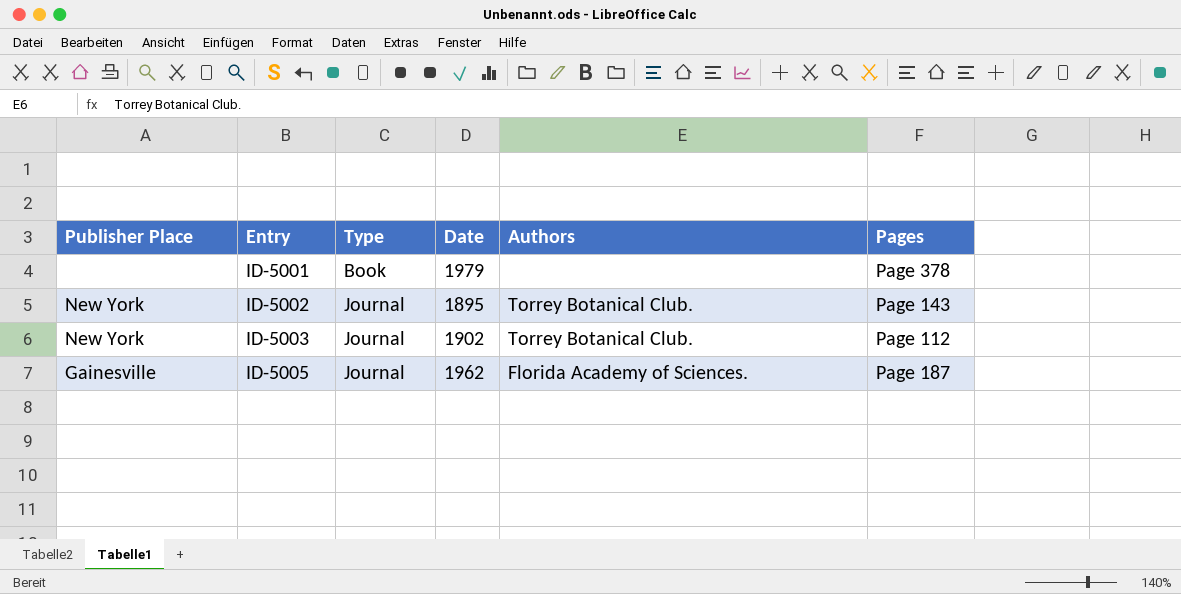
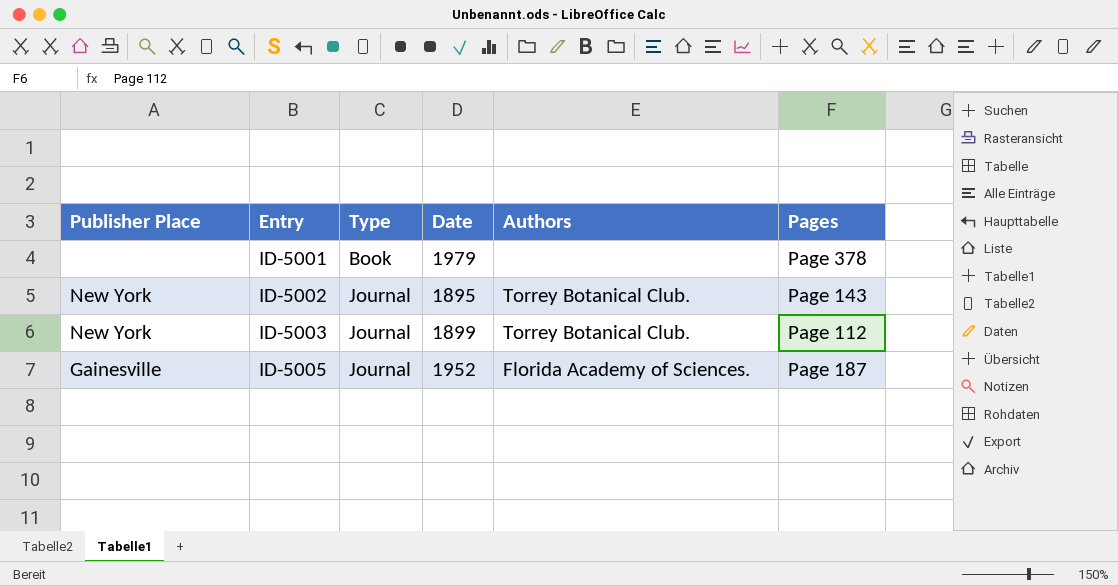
ID-5003 | Date: 1902 -> 1899
ID-5005 | Date: 1962 -> 1952

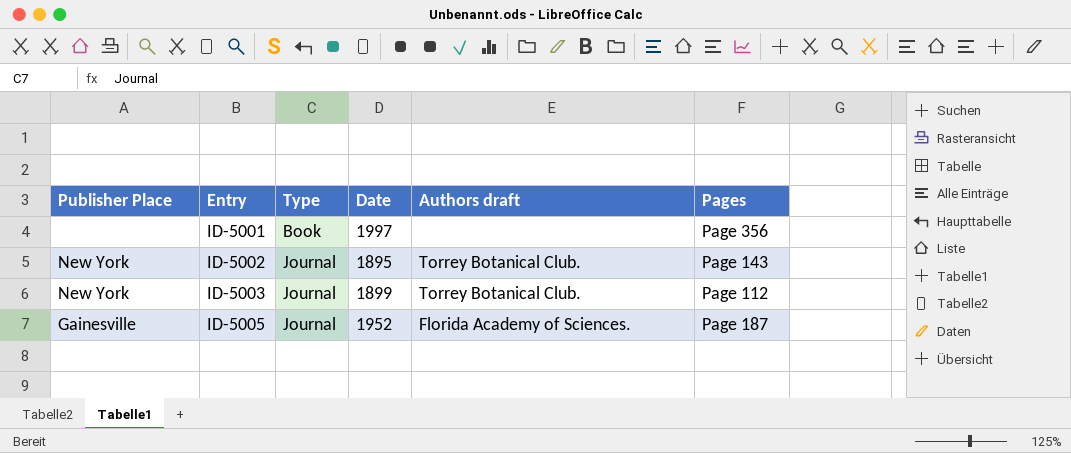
column name: Authors -> Authors draft
ID-5001 | Date: 1979 -> 1997
ID-5001 | Pages: Page 378 -> Page 356

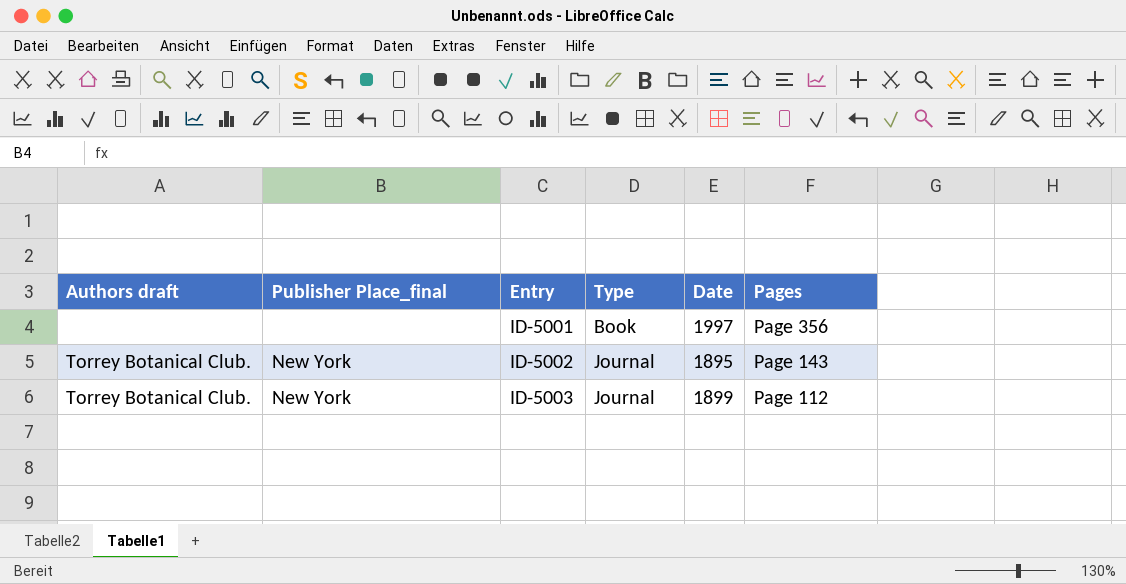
column Authors draft | position: 5 -> 1
column name: Publisher Place -> Publisher Place_final
row ID-5005: Gainesville | Journal | 1952 | Florida Academy of Sciences. | Page 187 -> none

